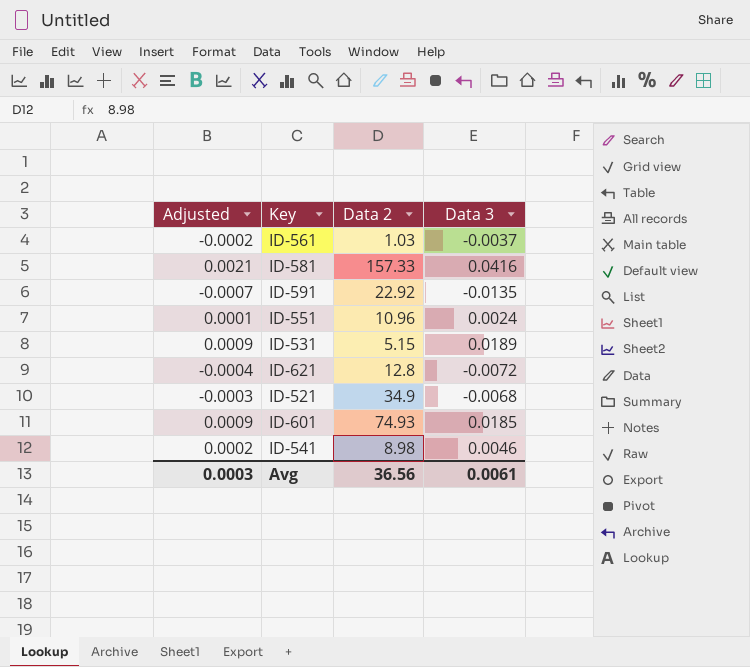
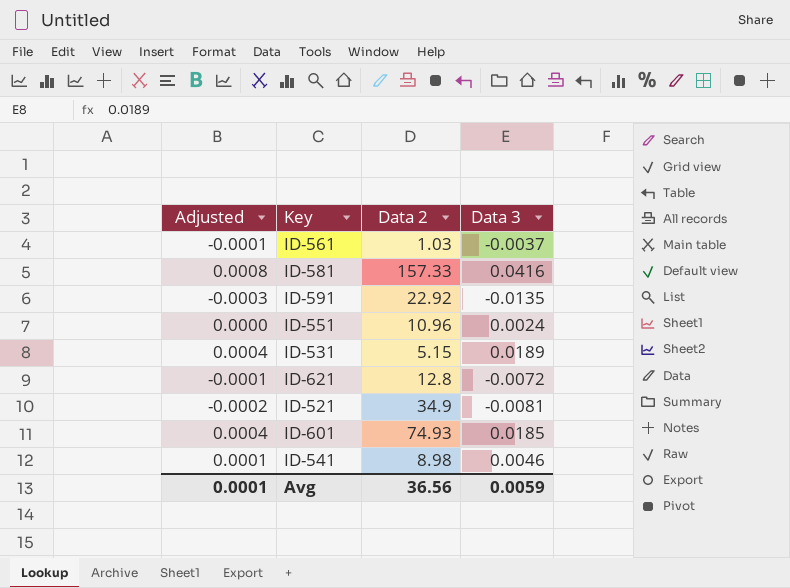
column Adjusted | formula: [Data 3] * 0.05 -> [Data 3] * 0.02
ID-521 | Data 3: -0.0068 -> -0.0081
Avg | Adjusted: 0.0003 -> 0.0001
Avg | Data 3: 0.0061 -> 0.0059

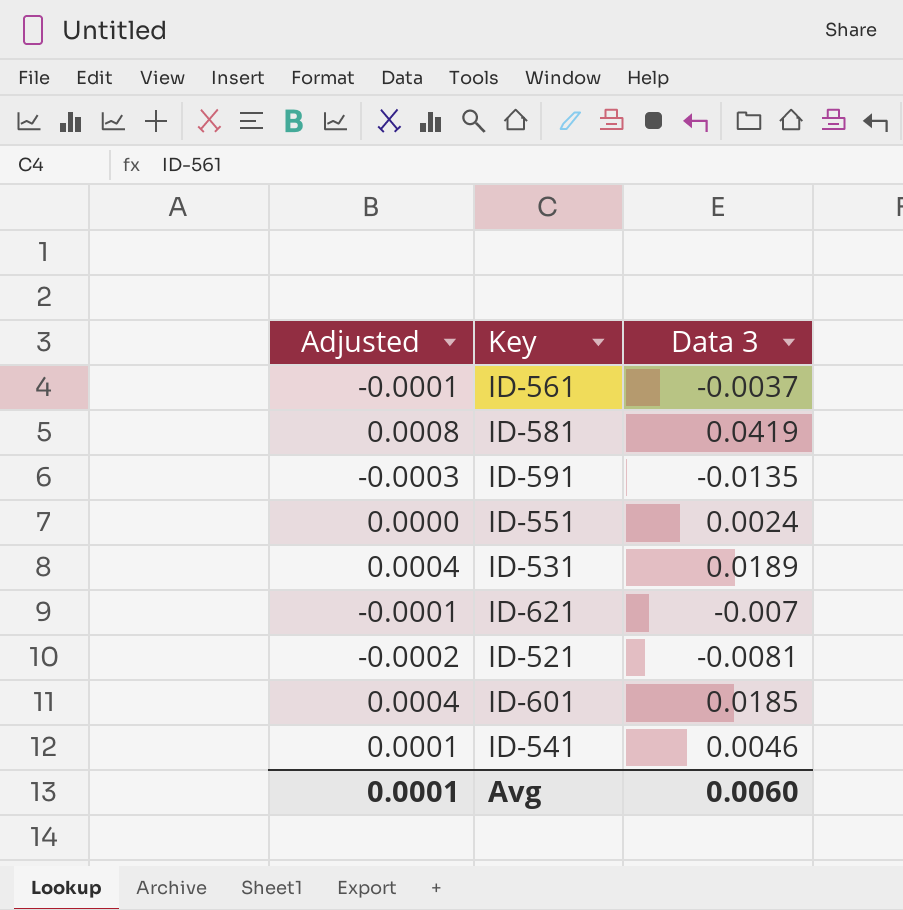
column Data 2 | position: 3 -> none
ID-581 | Data 3: 0.0416 -> 0.0419
ID-621 | Data 3: -0.0072 -> -0.007
Avg | Data 3: 0.0059 -> 0.0060

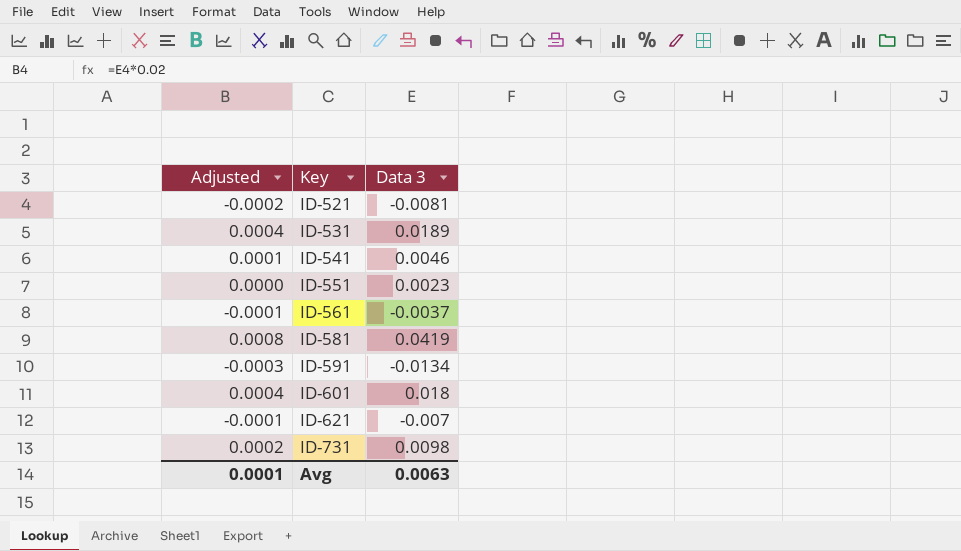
row order: none -> Key ascending
ID-551 | Data 3: 0.0024 -> 0.0023
ID-591 | Data 3: -0.0135 -> -0.0134
ID-601 | Data 3: 0.0185 -> 0.018
row ID-731: none -> 0.0002 | 0.0098
Avg | Data 3: 0.0060 -> 0.0063

